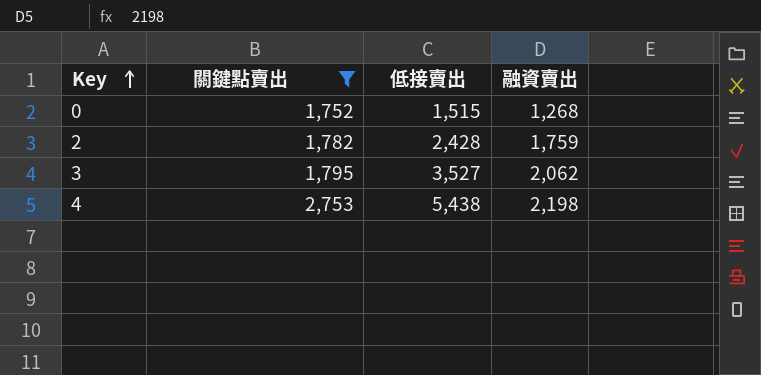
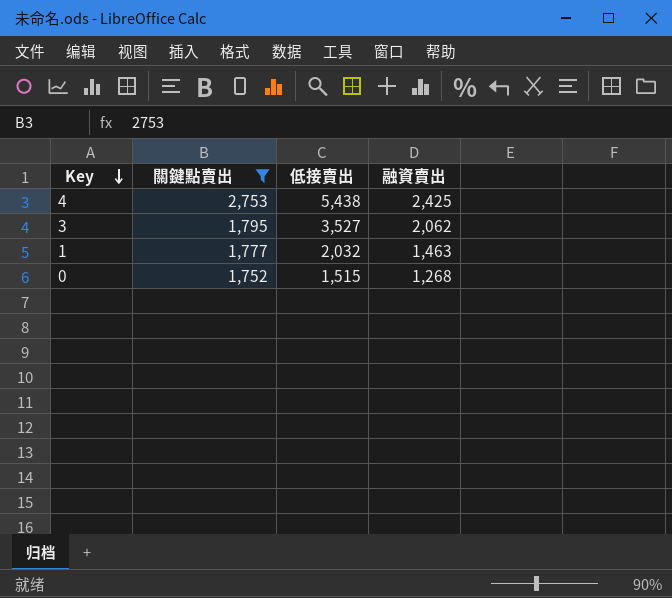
row order: Key ascending -> Key descending
row 2: 1,782 | 2,428 | 1,759 -> none
4 | 融資賣出: 2,198 -> 2,425
row 1: none -> 1,777 | 2,032 | 1,463

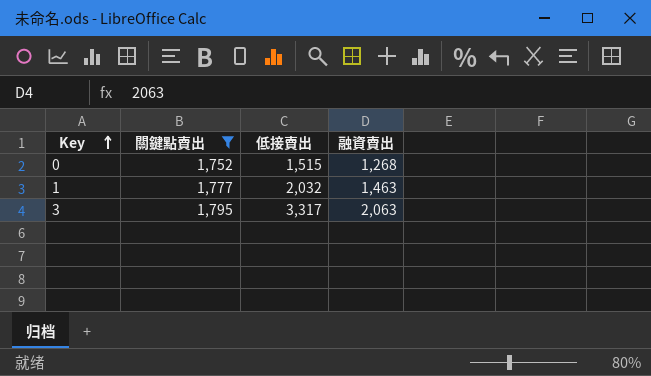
row order: Key descending -> Key ascending
row 4: 2,753 | 5,438 | 2,425 -> none
3 | 低接賣出: 3,527 -> 3,317
3 | 融資賣出: 2,062 -> 2,063

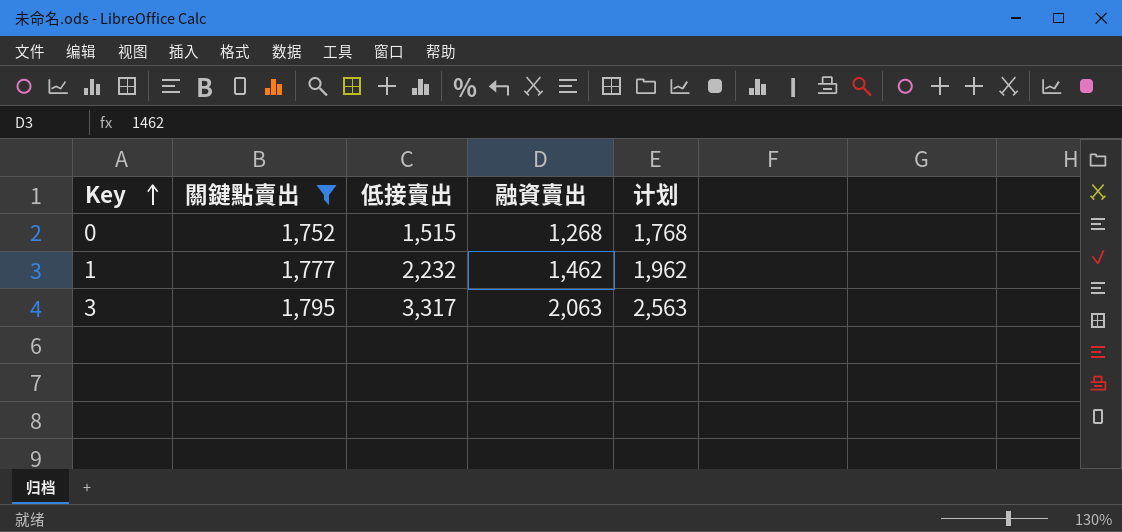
column 计划 | formula: none -> [融資賣出] + 500
1 | 低接賣出: 2,032 -> 2,232
1 | 融資賣出: 1,463 -> 1,462

